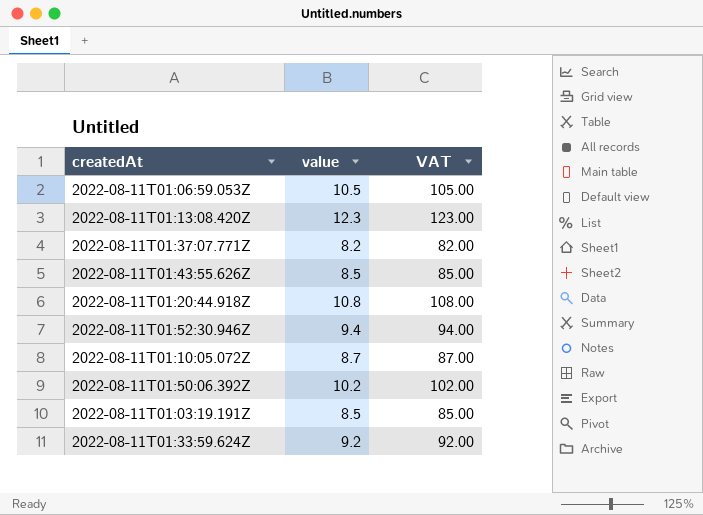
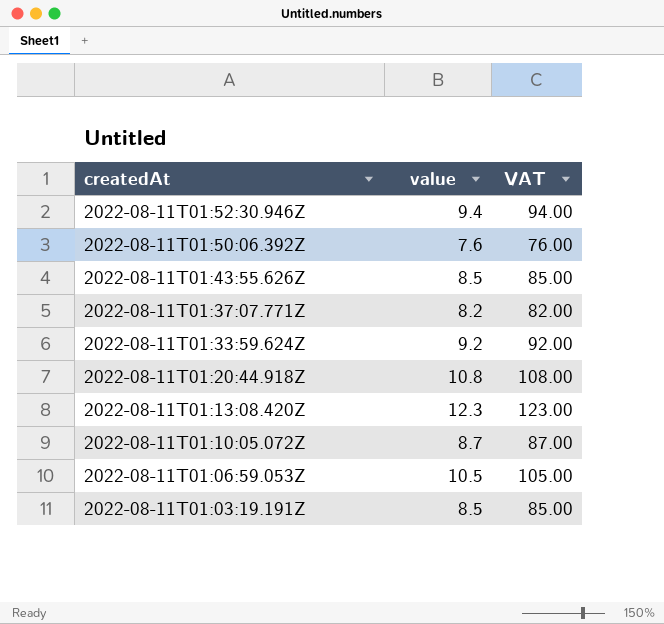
row order: none -> createdAt descending
2022-08-11T01:50:06.392Z | value: 10.2 -> 7.6
2022-08-11T01:50:06.392Z | VAT: 102.00 -> 76.00

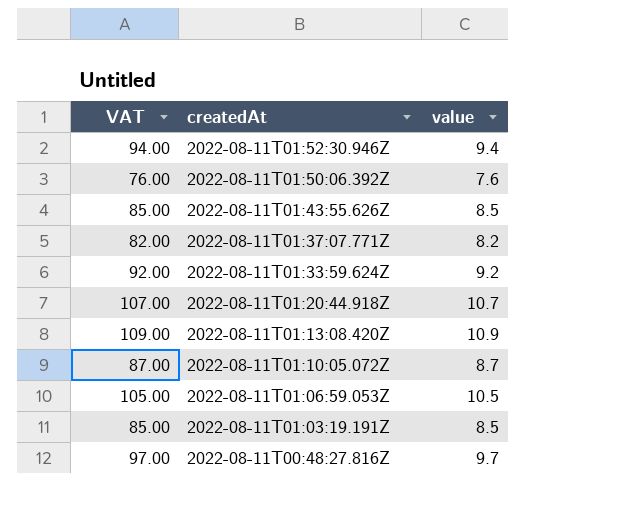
column VAT | position: 3 -> 1
2022-08-11T01:20:44.918Z | VAT: 108.00 -> 107.00
2022-08-11T01:20:44.918Z | value: 10.8 -> 10.7
2022-08-11T01:13:08.420Z | VAT: 123.00 -> 109.00
2022-08-11T01:13:08.420Z | value: 12.3 -> 10.9
row 2022-08-11T00:48:27.816Z: none -> 97.00 | 9.7

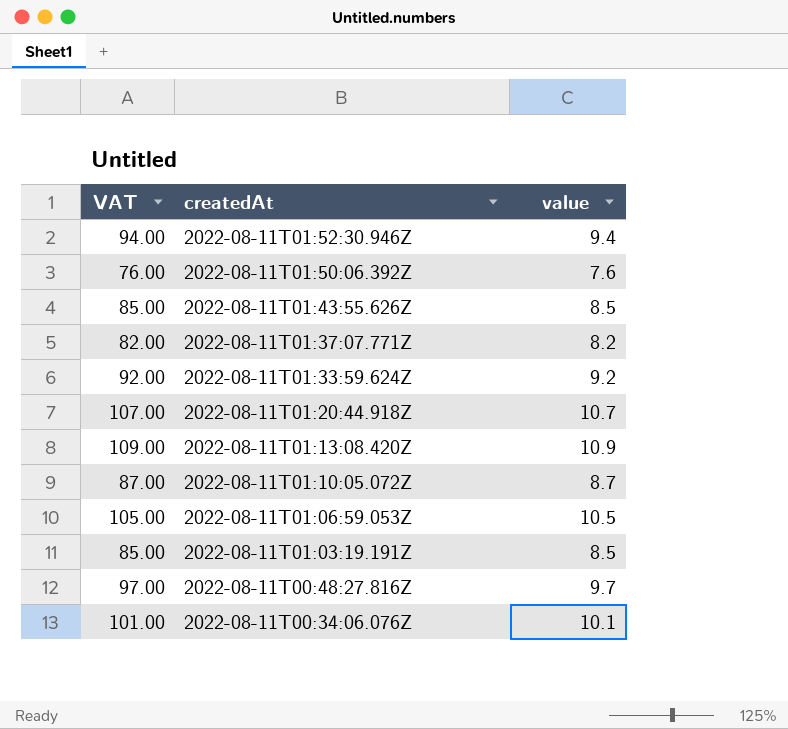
row 2022-08-11T00:34:06.076Z: none -> 101.00 | 10.1

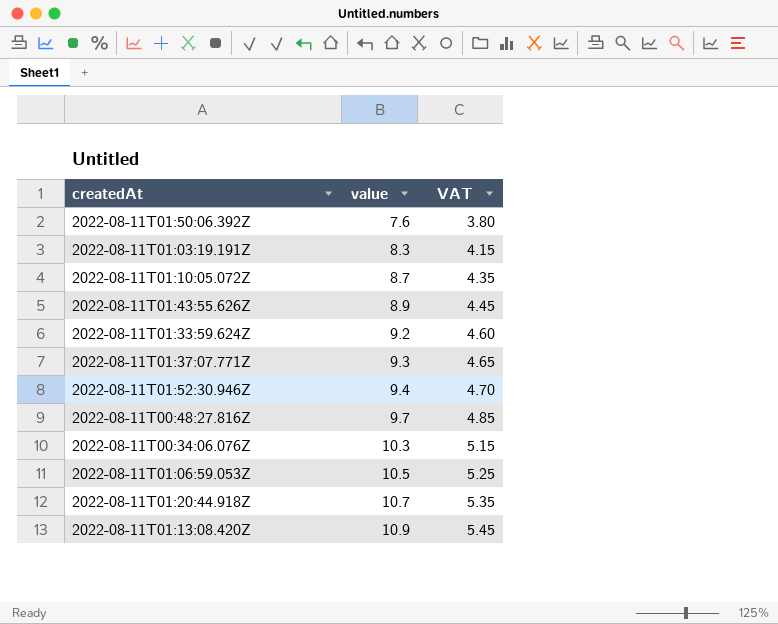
row order: createdAt descending -> value ascending
column VAT | formula: [value] * 10 -> [value] * 0.5
column VAT | position: 1 -> 3
2022-08-11T01:03:19.191Z | value: 8.5 -> 8.3
2022-08-11T01:43:55.626Z | value: 8.5 -> 8.9
2022-08-11T01:37:07.771Z | value: 8.2 -> 9.3
2022-08-11T00:34:06.076Z | value: 10.1 -> 10.3

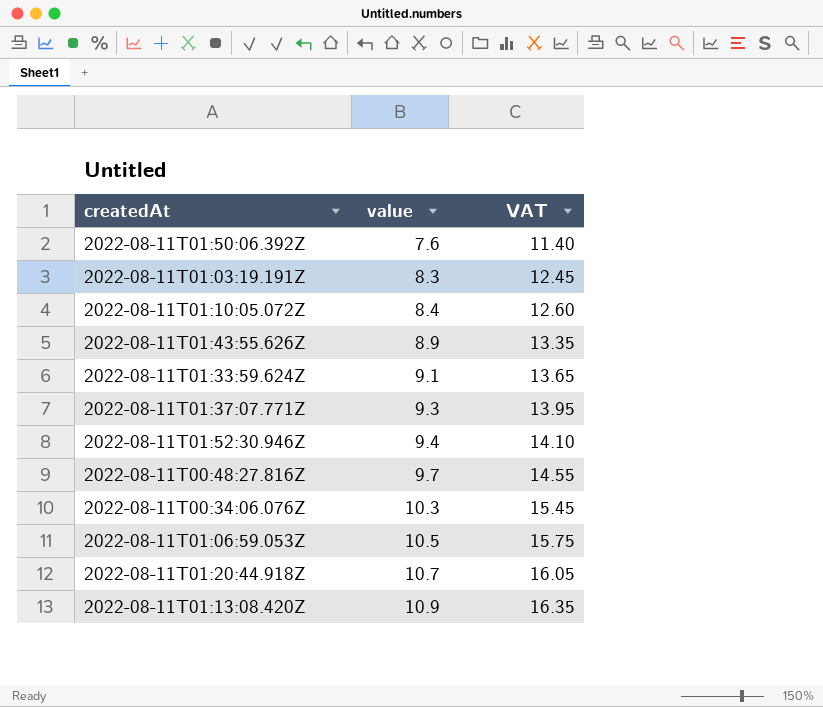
column VAT | formula: [value] * 0.5 -> [value] * 1.5
2022-08-11T01:10:05.072Z | value: 8.7 -> 8.4
2022-08-11T01:33:59.624Z | value: 9.2 -> 9.1

